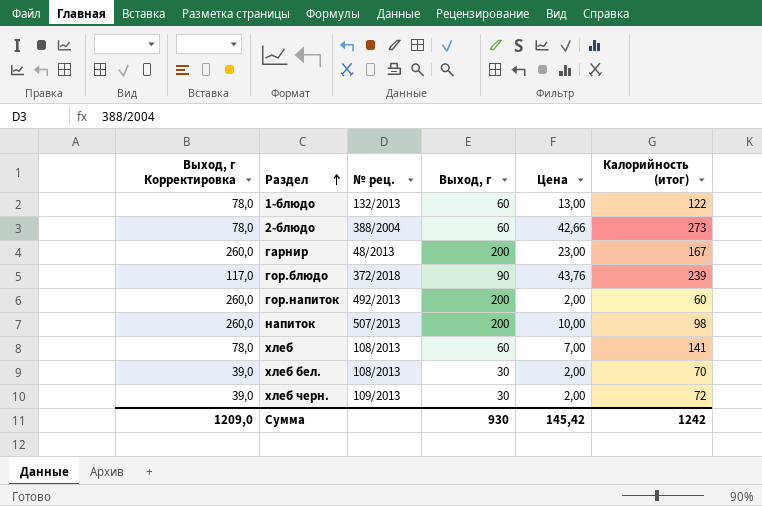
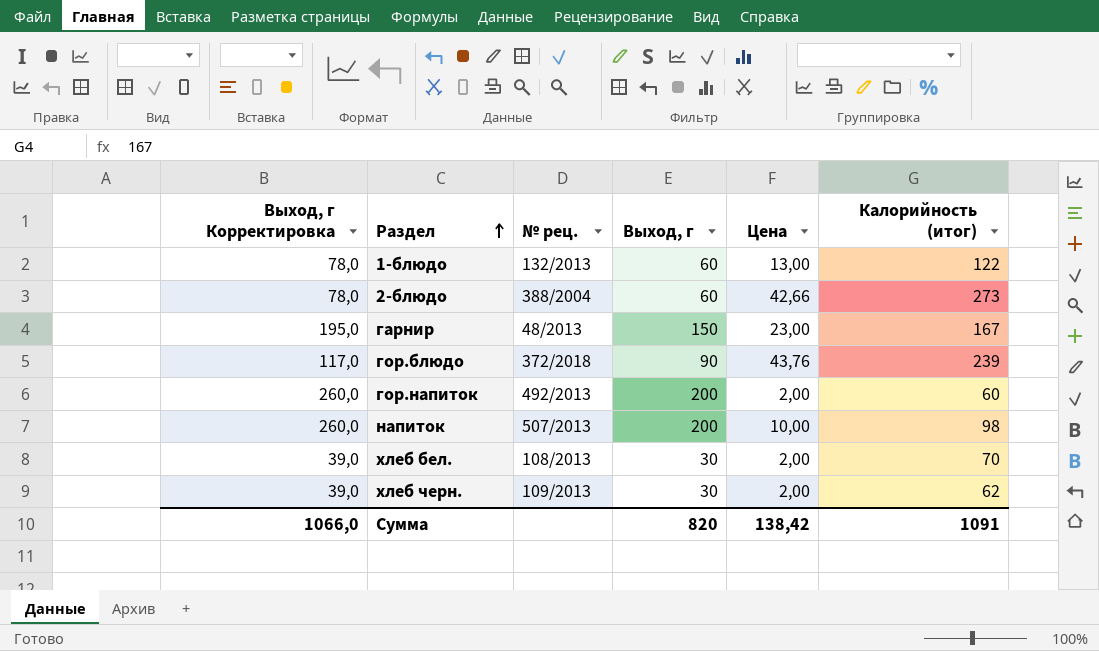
row хлеб: 78,0 | 108/2013 | 60 | 7,00 | 141 -> none
гарнир | Выход, г Корректировка: 260,0 -> 195,0
гарнир | Выход, г: 200 -> 150
хлеб черн. | Калорийность (итог): 72 -> 62
Сумма | Выход, г Корректировка: 1209,0 -> 1066,0
Сумма | Выход, г: 930 -> 820
Сумма | Цена: 145,42 -> 138,42
Сумма | Калорийность (итог): 1242 -> 1091

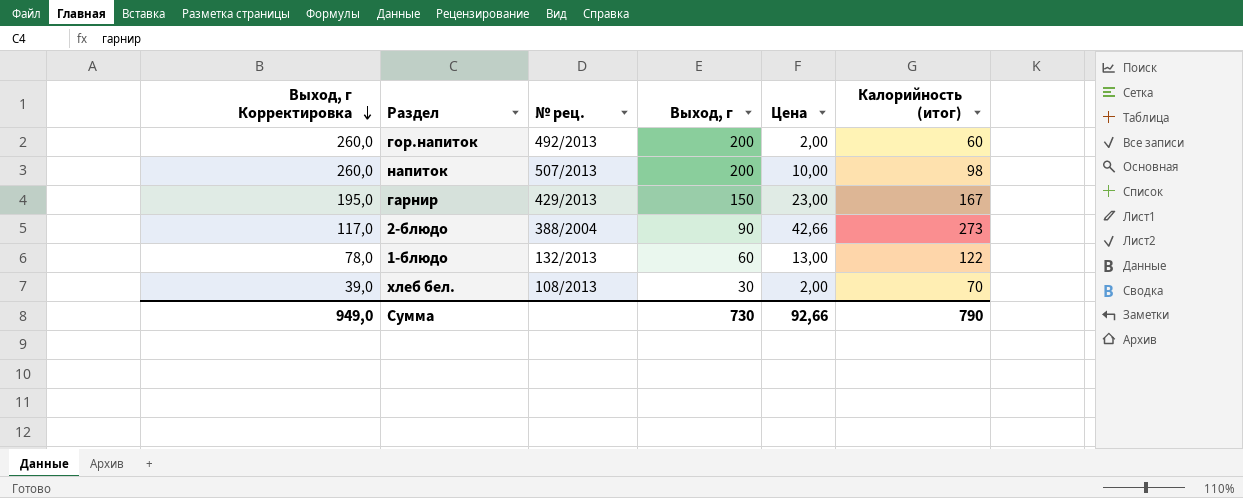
row order: Раздел ascending -> Выход, г Корректировка descending
row гор.блюдо: 117,0 | 372/2018 | 90 | 43,76 | 239 -> none
row хлеб черн.: 39,0 | 109/2013 | 30 | 2,00 | 62 -> none
гарнир | № рец.: 48/2013 -> 429/2013
2-блюдо | Выход, г Корректировка: 78,0 -> 117,0
2-блюдо | Выход, г: 60 -> 90
Сумма | Выход, г Корректировка: 1066,0 -> 949,0
Сумма | Выход, г: 820 -> 730
Сумма | Цена: 138,42 -> 92,66
Сумма | Калорийность (итог): 1091 -> 790

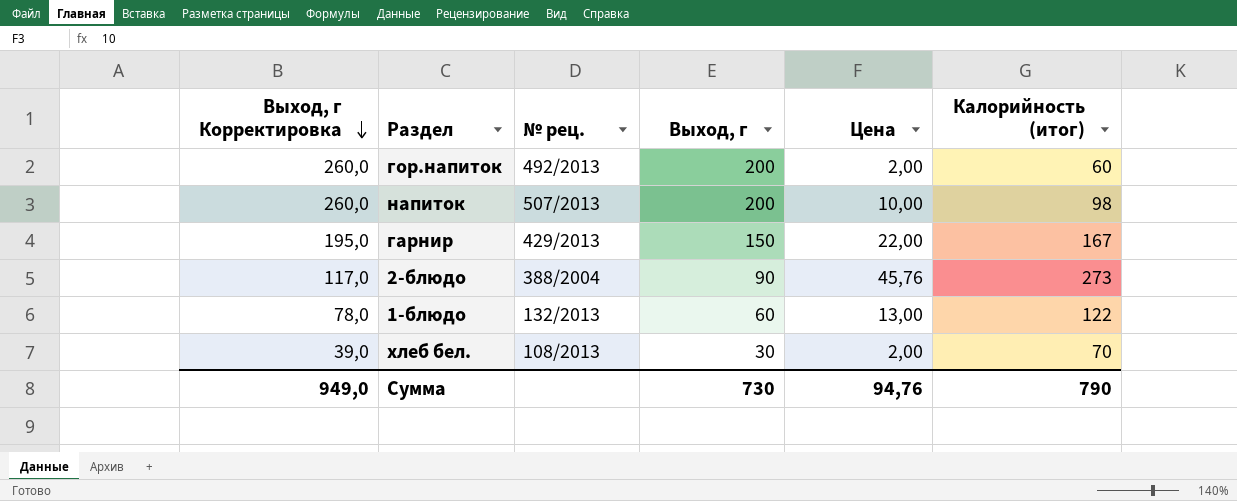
гарнир | Цена: 23,00 -> 22,00
2-блюдо | Цена: 42,66 -> 45,76
Сумма | Цена: 92,66 -> 94,76

